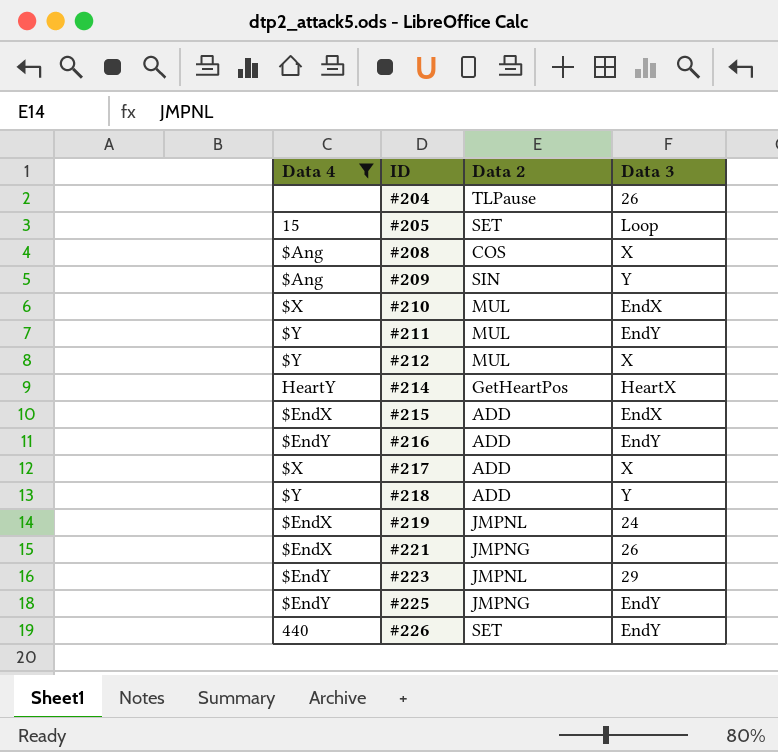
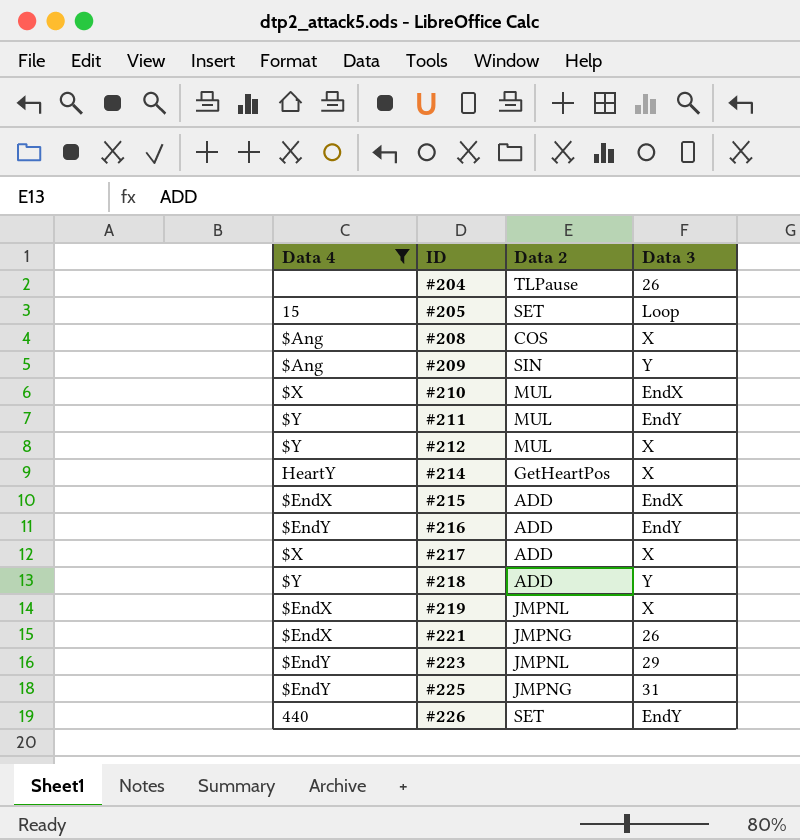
#214 | Data 3: HeartX -> X
#219 | Data 3: 24 -> X
#225 | Data 3: EndY -> 31

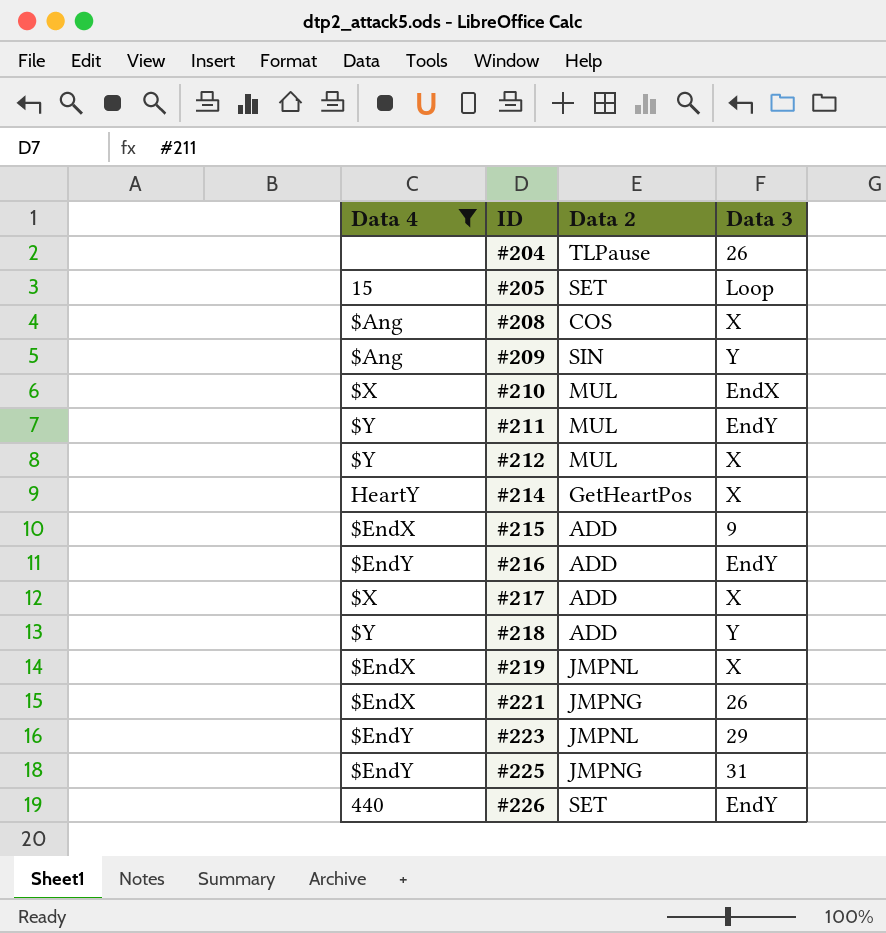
#215 | Data 3: EndX -> 9

